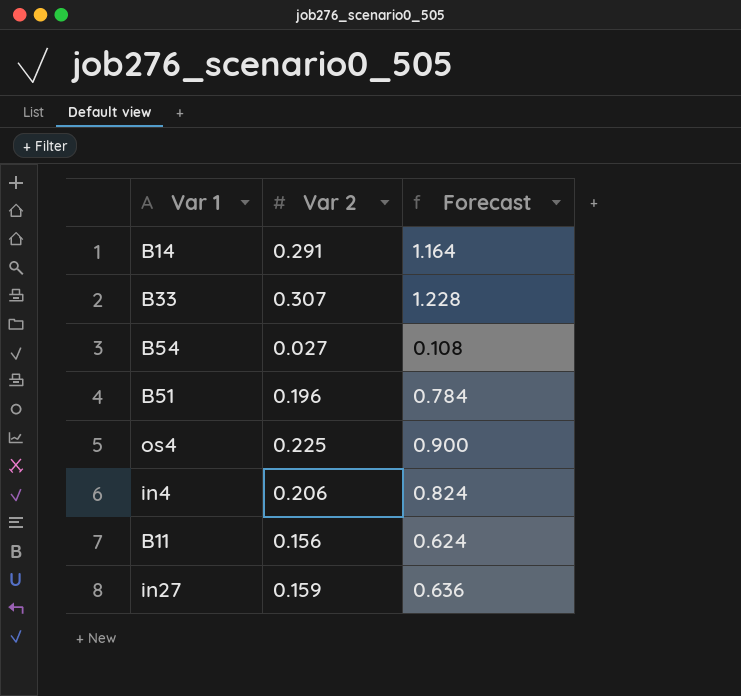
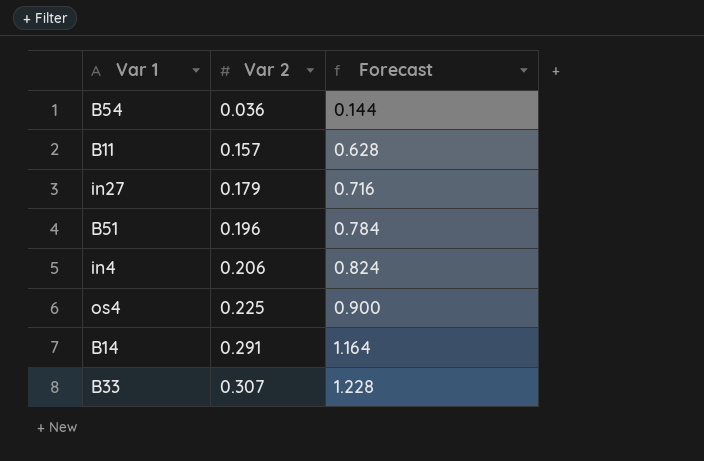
row order: none -> Var 2 ascending
B54 | Var 2: 0.027 -> 0.036
B54 | Forecast: 0.108 -> 0.144
B11 | Var 2: 0.156 -> 0.157
B11 | Forecast: 0.624 -> 0.628
in27 | Var 2: 0.159 -> 0.179
in27 | Forecast: 0.636 -> 0.716

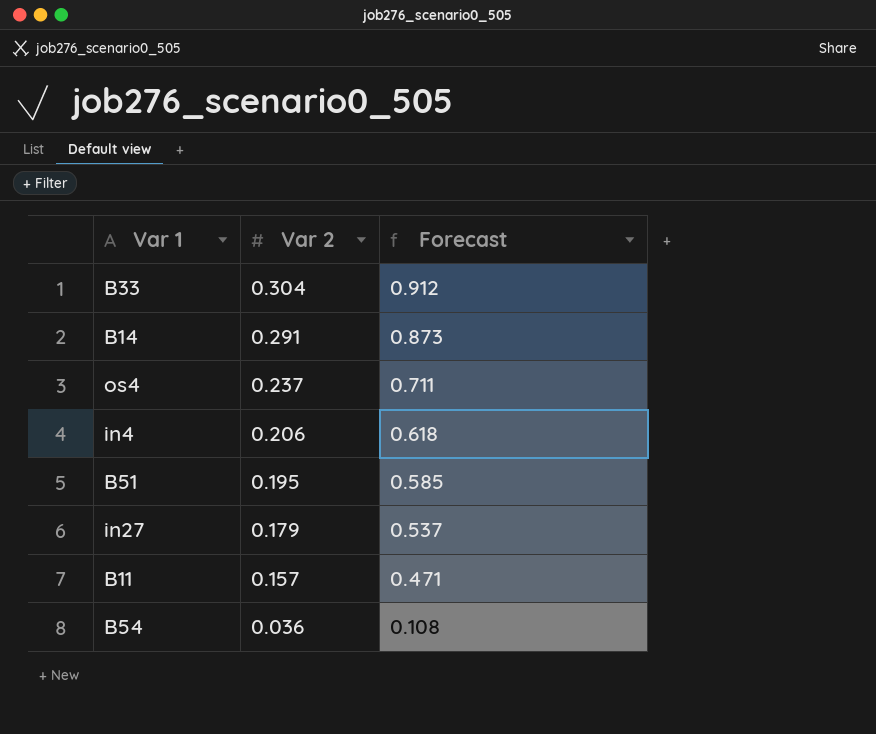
row order: Var 2 ascending -> Var 2 descending
column Forecast | formula: [Var 2] * 4 -> [Var 2] * 3
B33 | Var 2: 0.307 -> 0.304
os4 | Var 2: 0.225 -> 0.237
B51 | Var 2: 0.196 -> 0.195

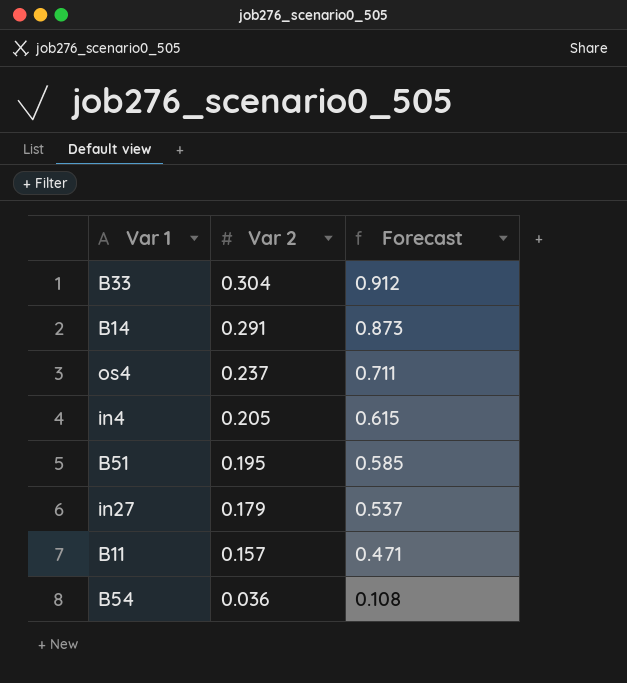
in4 | Var 2: 0.206 -> 0.205
in4 | Forecast: 0.618 -> 0.615

